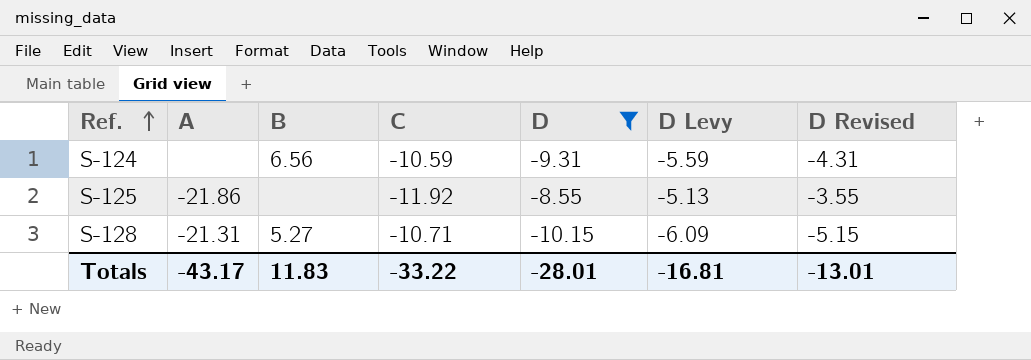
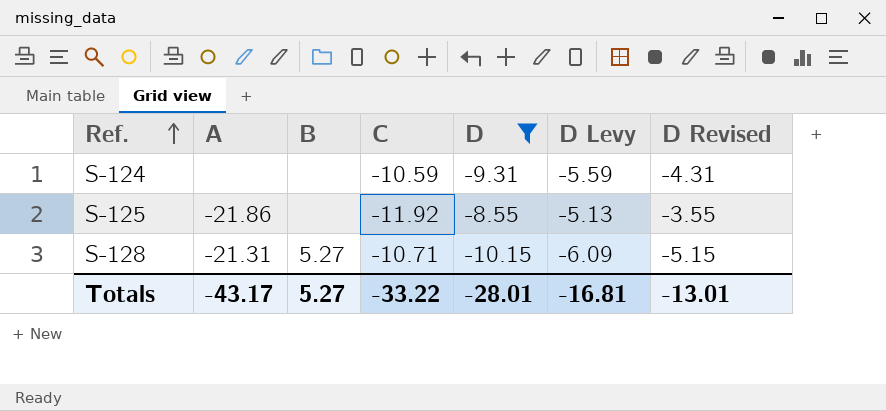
S-124 | B: 6.56 -> none
Totals | B: 11.83 -> 5.27

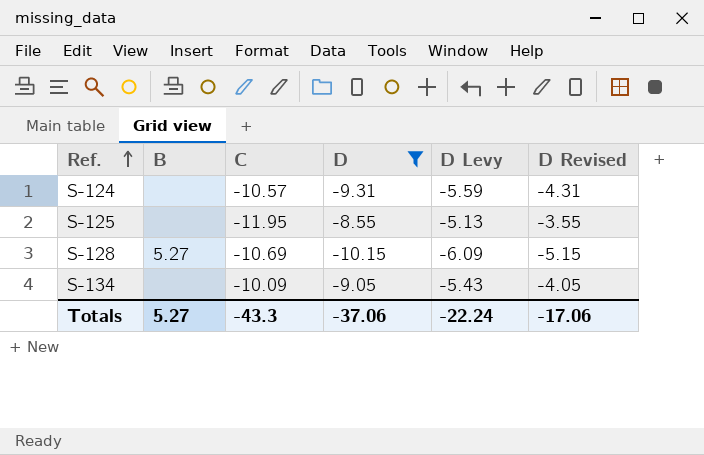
column A | position: 2 -> none
S-124 | C: -10.59 -> -10.57
S-125 | C: -11.92 -> -11.95
S-128 | C: -10.71 -> -10.69
row S-134: none -> none | -10.09 | -9.05 | -5.43 | -4.05
Totals | C: -33.22 -> -43.3
Totals | D: -28.01 -> -37.06
Totals | D Levy: -16.81 -> -22.24
Totals | D Revised: -13.01 -> -17.06

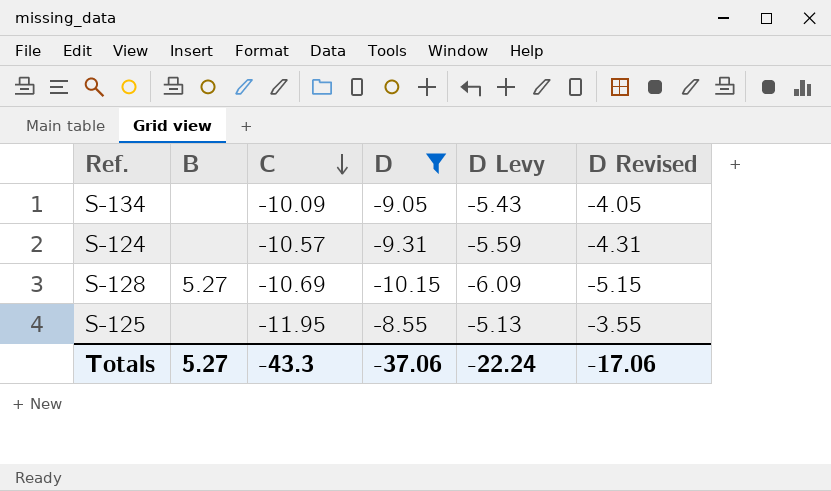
row order: Ref. ascending -> C descending

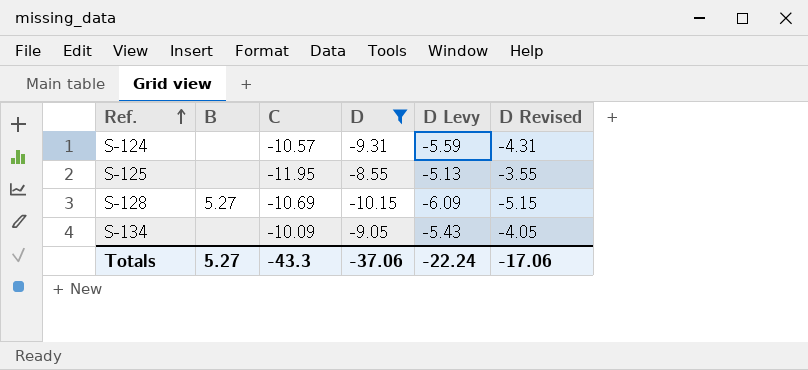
row order: C descending -> Ref. ascending

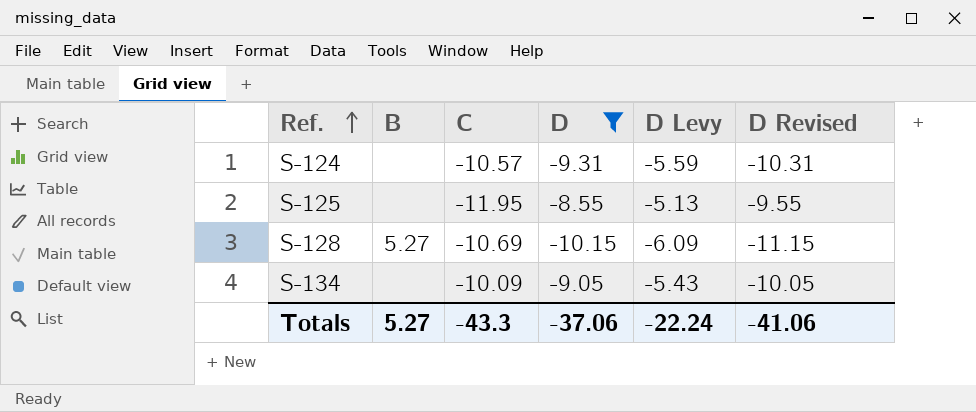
column D Revised | formula: [D] + 5 -> [D] - 1
Totals | D Revised: -17.06 -> -41.06

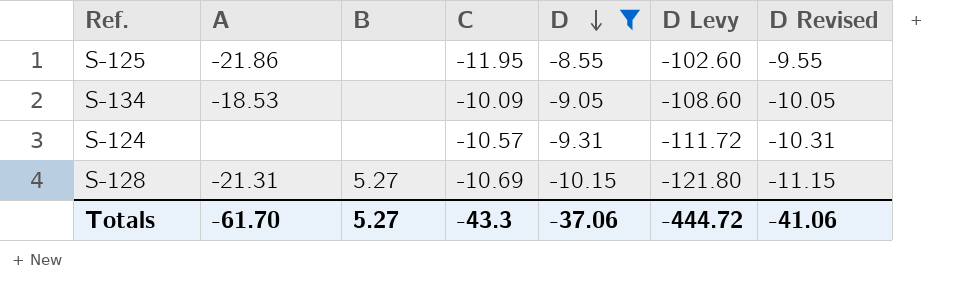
row order: Ref. ascending -> D descending
column A | position: none -> 2
column D Levy | formula: [D] * 0.6 -> [D] * 12
Totals | D Levy: -22.24 -> -444.72

